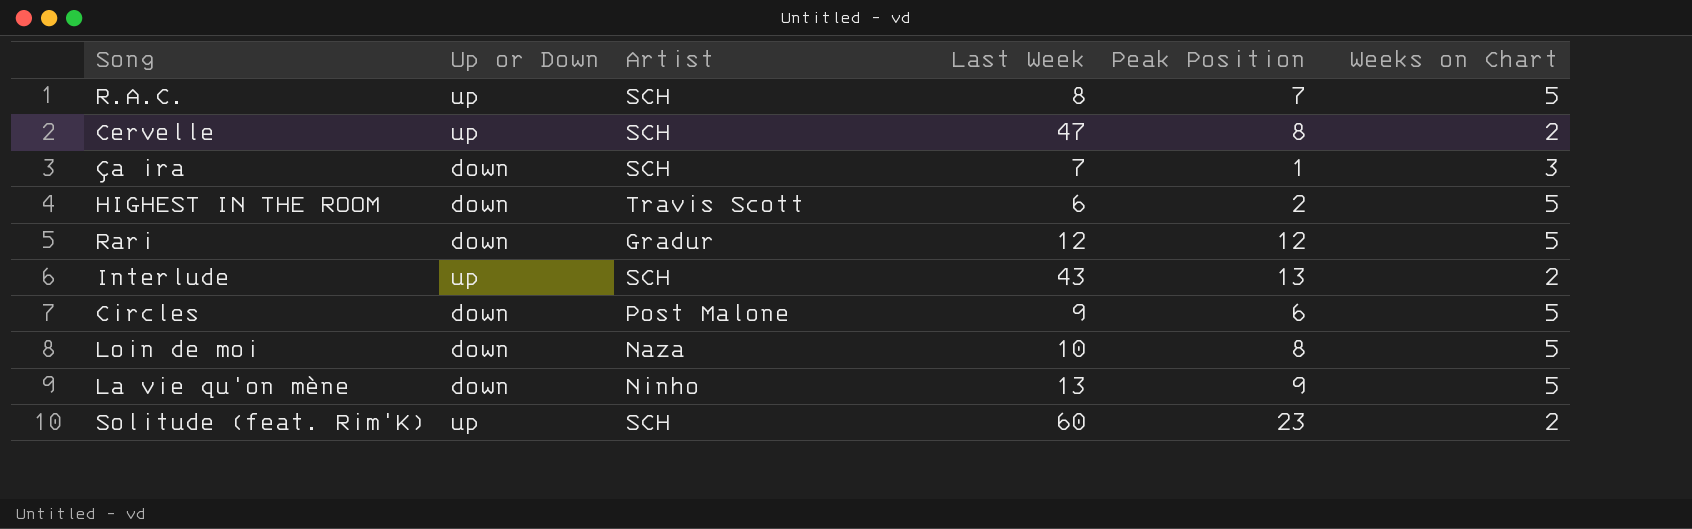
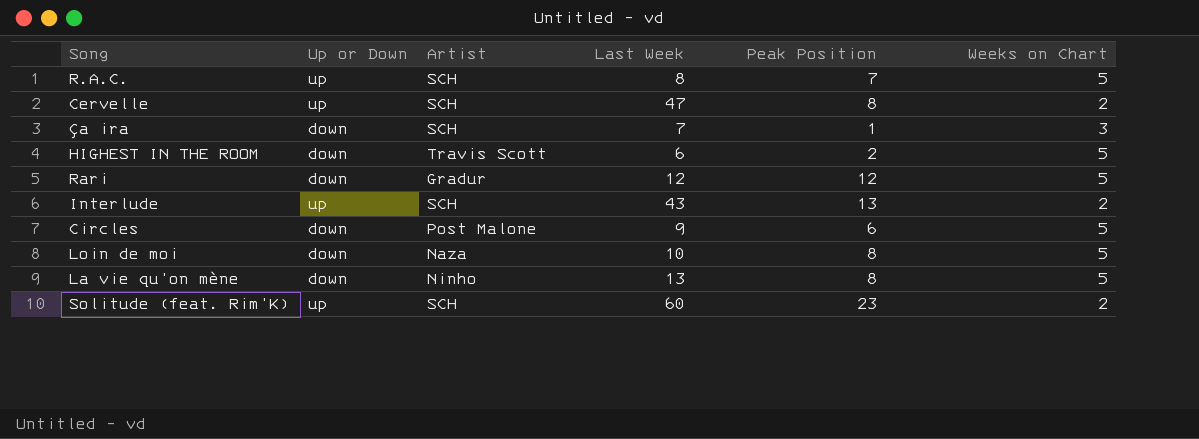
La vie qu'on mène | Peak Position: 9 -> 8

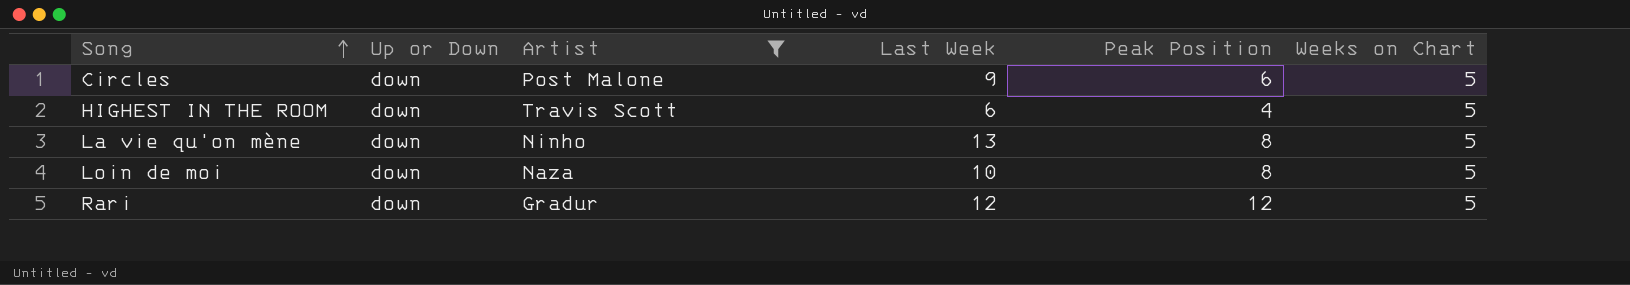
filter: none -> Artist != SCH
row order: none -> Song ascending
HIGHEST IN THE ROOM | Peak Position: 2 -> 4

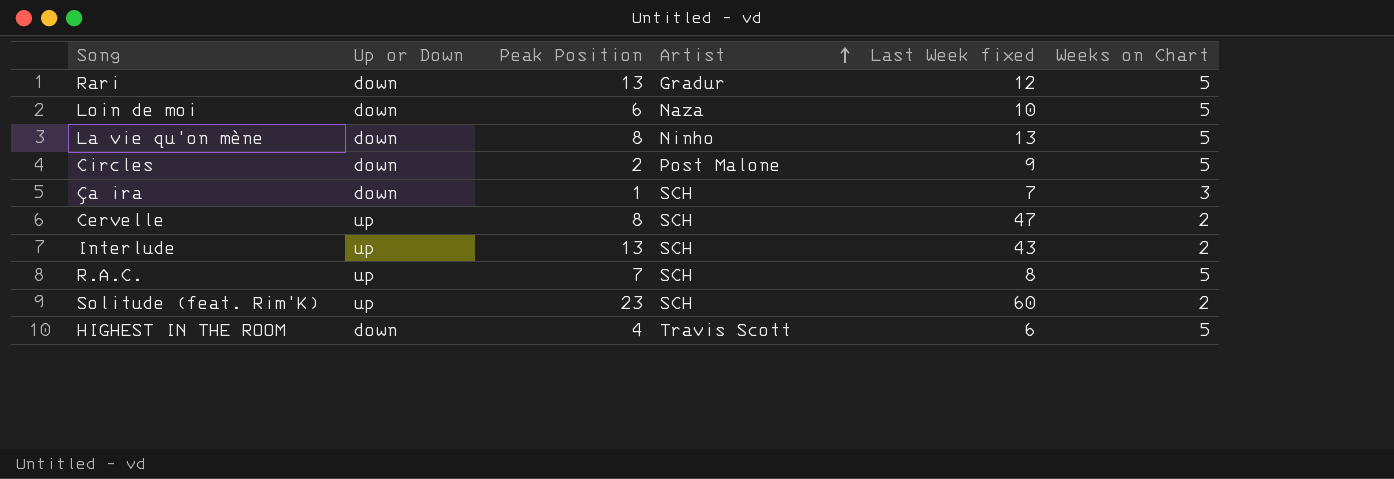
filter: Artist != SCH -> none
row order: Song ascending -> Artist ascending
column Peak Position | position: 5 -> 3
column name: Last Week -> Last Week fixed
Rari | Peak Position: 12 -> 13
Loin de moi | Peak Position: 8 -> 6
Circles | Peak Position: 6 -> 2

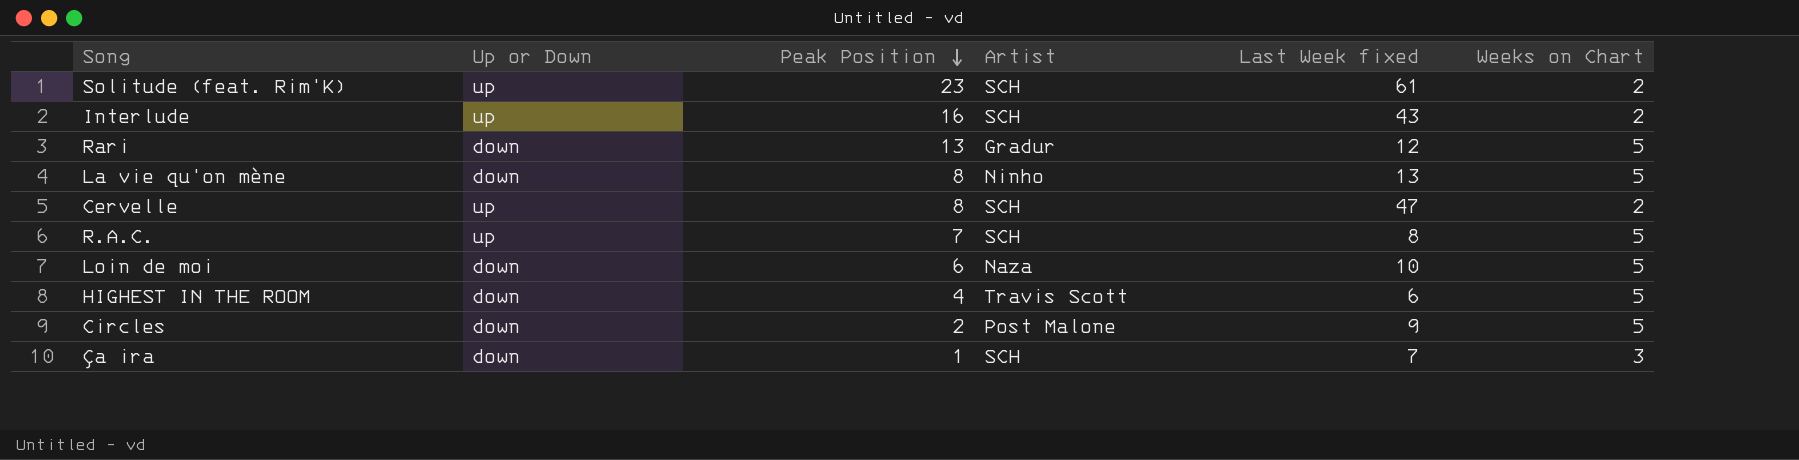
row order: Artist ascending -> Peak Position descending
Solitude (feat. Rim'K) | Last Week fixed: 60 -> 61
Interlude | Peak Position: 13 -> 16

